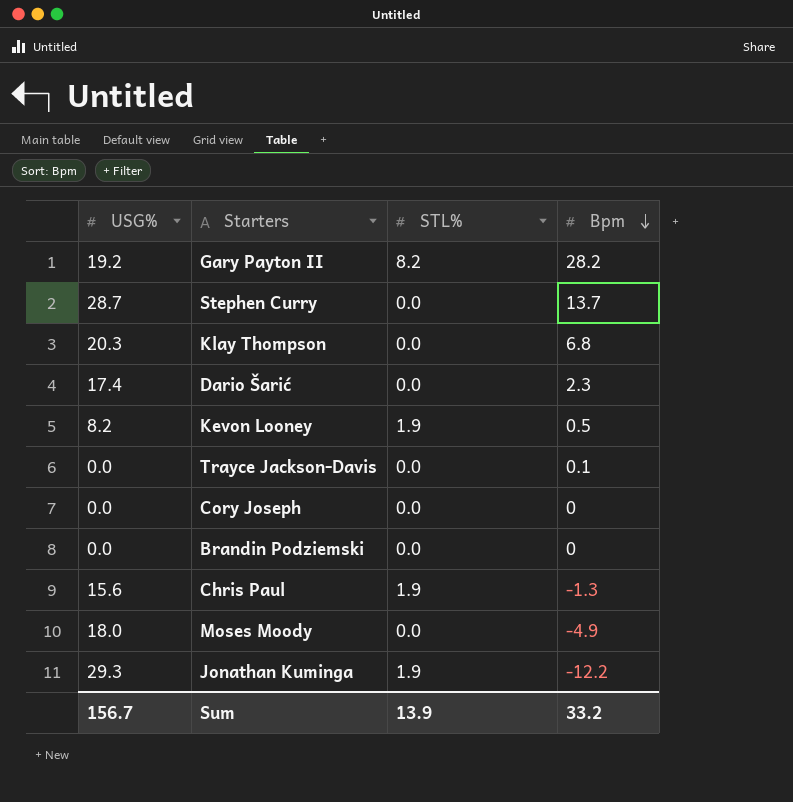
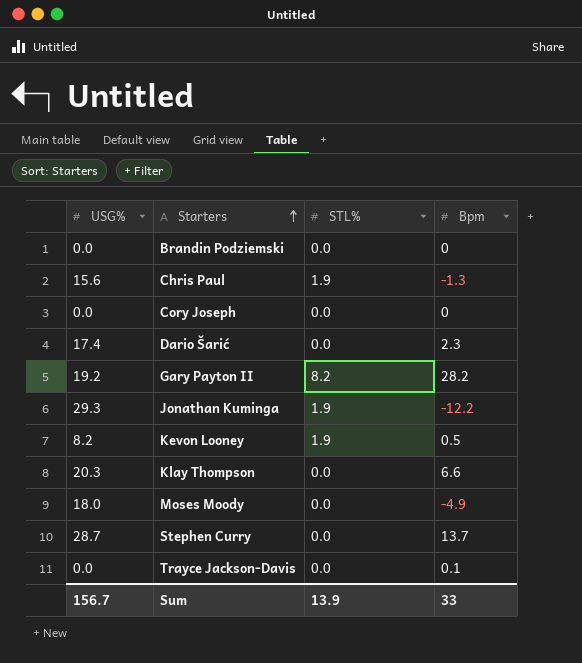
row order: Bpm descending -> Starters ascending
Klay Thompson | Bpm: 6.8 -> 6.6
Sum | Bpm: 33.2 -> 33

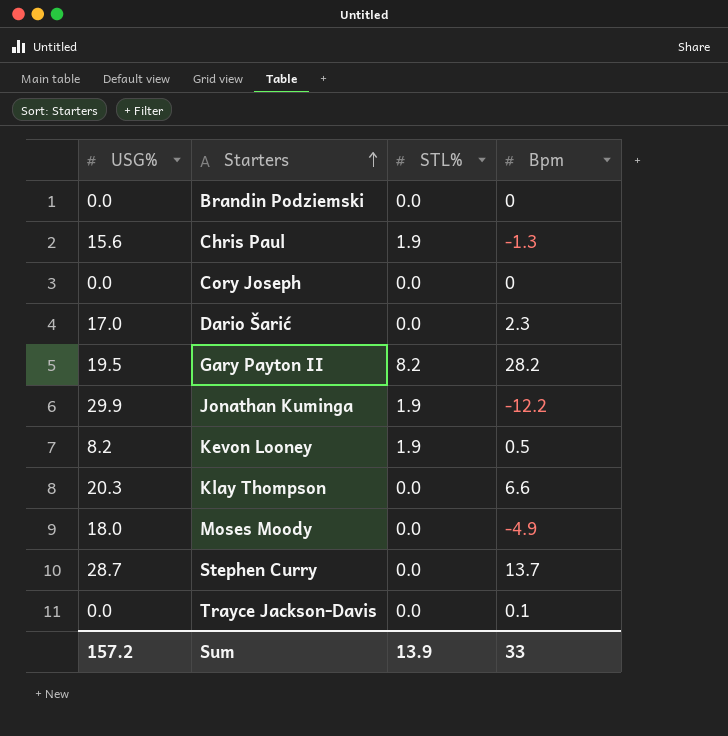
Dario Šarić | USG%: 17.4 -> 17.0
Gary Payton II | USG%: 19.2 -> 19.5
Jonathan Kuminga | USG%: 29.3 -> 29.9
Sum | USG%: 156.7 -> 157.2

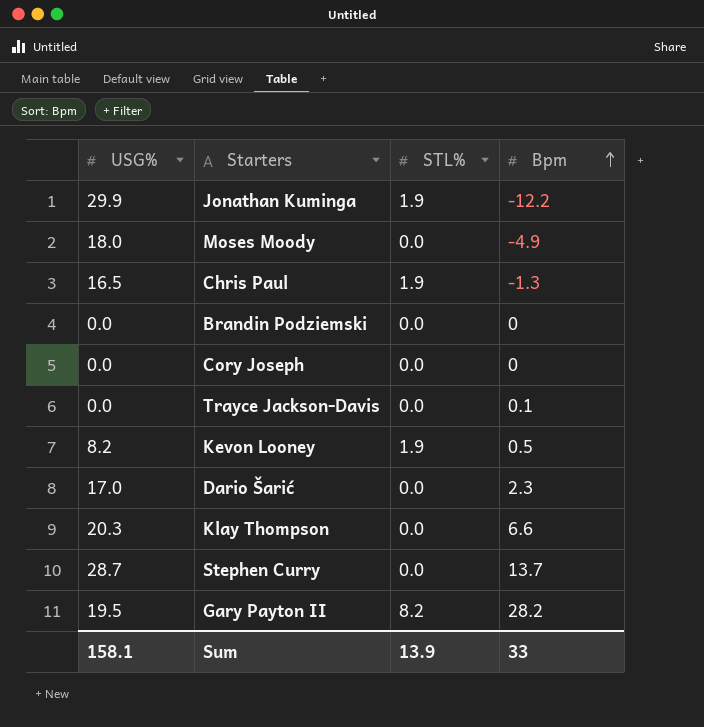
row order: Starters ascending -> Bpm ascending
Chris Paul | USG%: 15.6 -> 16.5
Sum | USG%: 157.2 -> 158.1

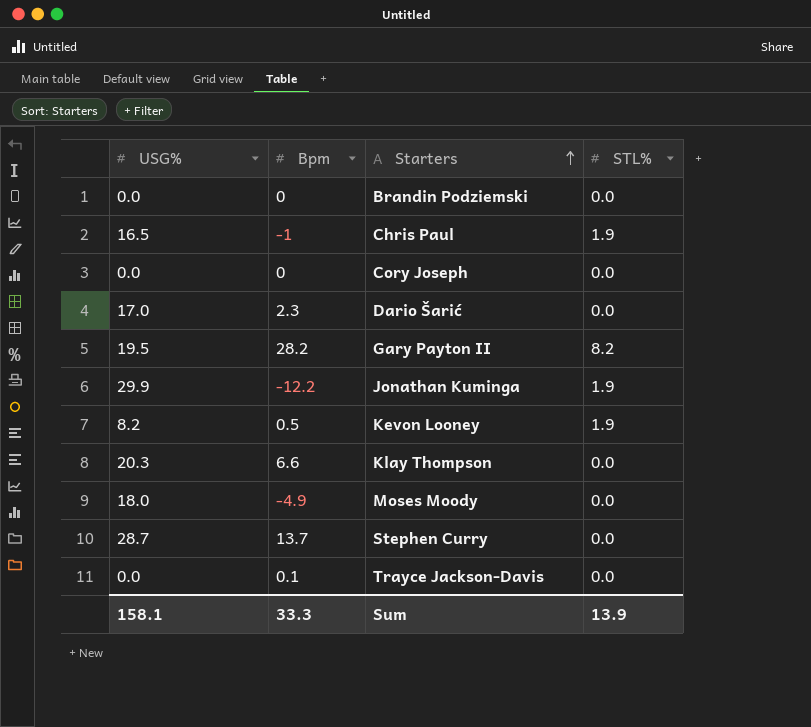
row order: Bpm ascending -> Starters ascending
column Bpm | position: 4 -> 2
Chris Paul | Bpm: -1.3 -> -1
Sum | Bpm: 33 -> 33.3

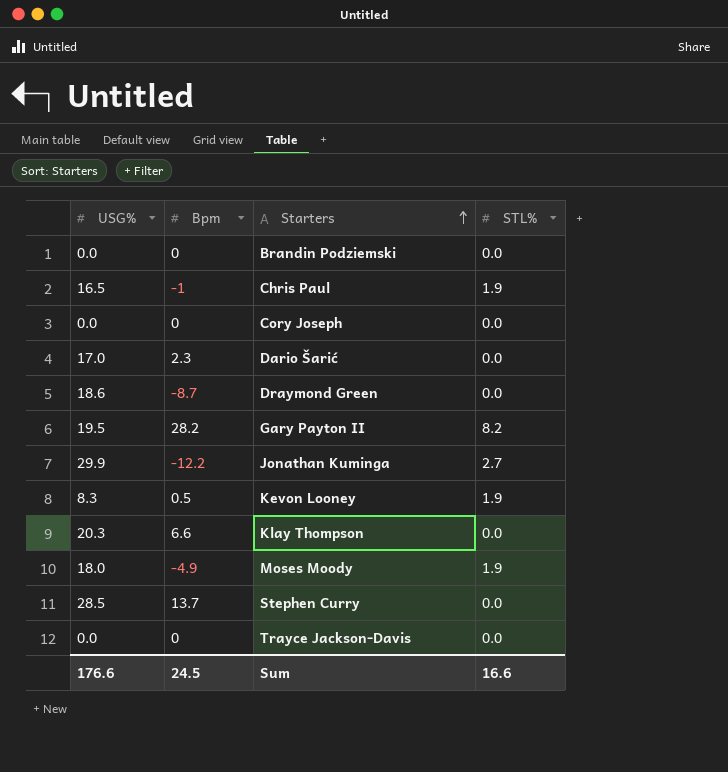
row Draymond Green: none -> 18.6 | -8.7 | 0.0
Jonathan Kuminga | STL%: 1.9 -> 2.7
Kevon Looney | USG%: 8.2 -> 8.3
Moses Moody | STL%: 0.0 -> 1.9
Stephen Curry | USG%: 28.7 -> 28.5
Trayce Jackson-Davis | Bpm: 0.1 -> 0
Sum | USG%: 158.1 -> 176.6
Sum | Bpm: 33.3 -> 24.5
Sum | STL%: 13.9 -> 16.6

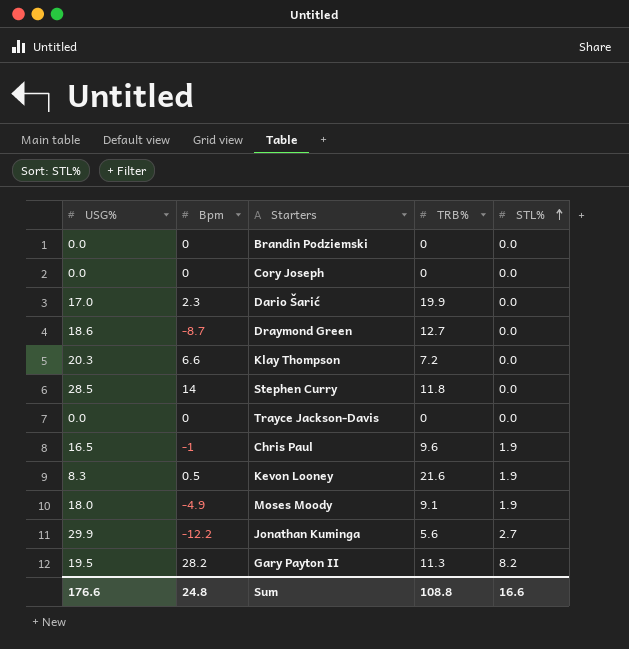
row order: Starters ascending -> STL% ascending
column TRB% | position: none -> 4
Stephen Curry | Bpm: 13.7 -> 14
Sum | Bpm: 24.5 -> 24.8

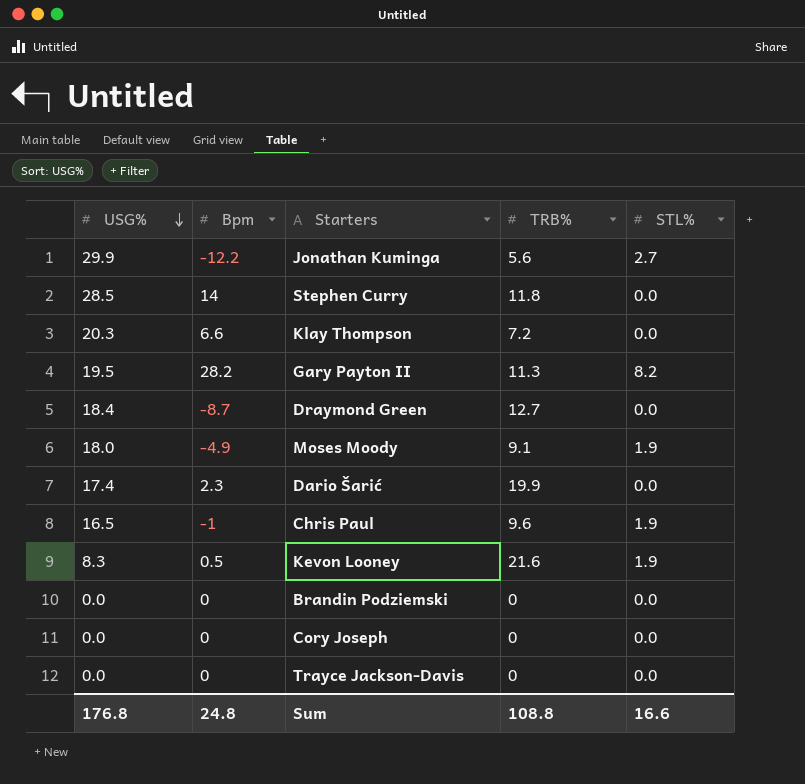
row order: STL% ascending -> USG% descending
Draymond Green | USG%: 18.6 -> 18.4
Dario Šarić | USG%: 17.0 -> 17.4
Sum | USG%: 176.6 -> 176.8

